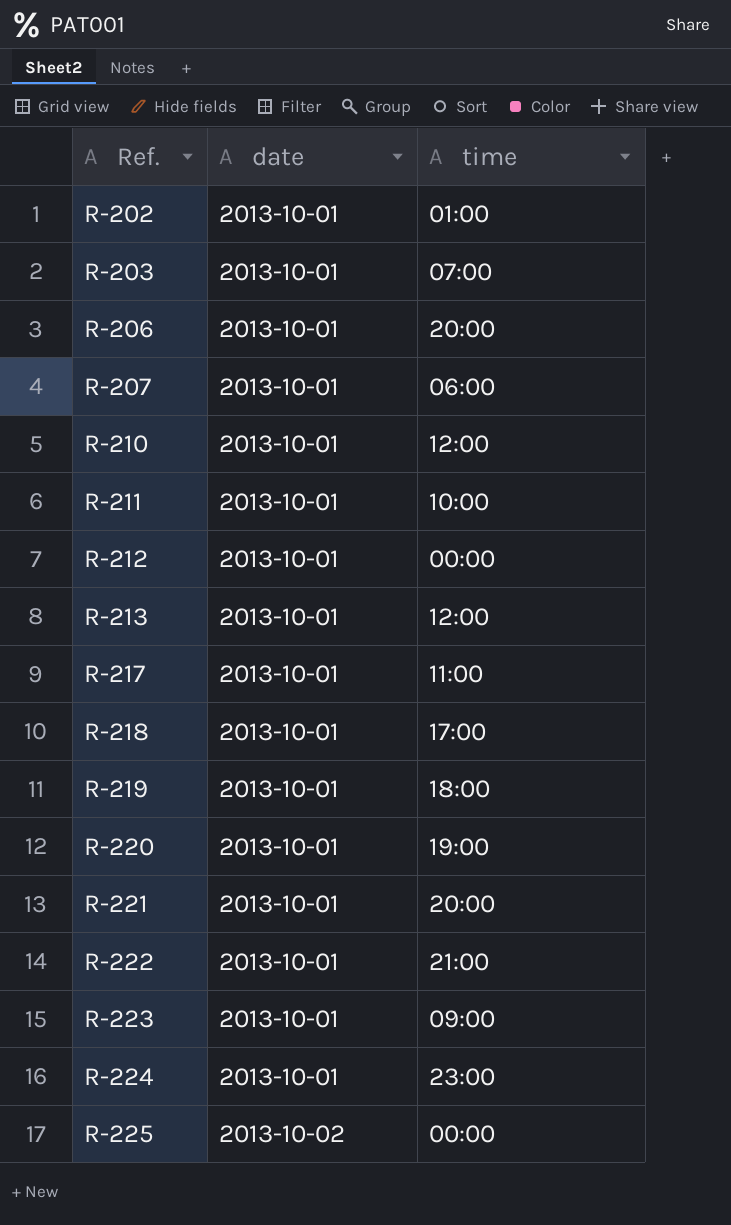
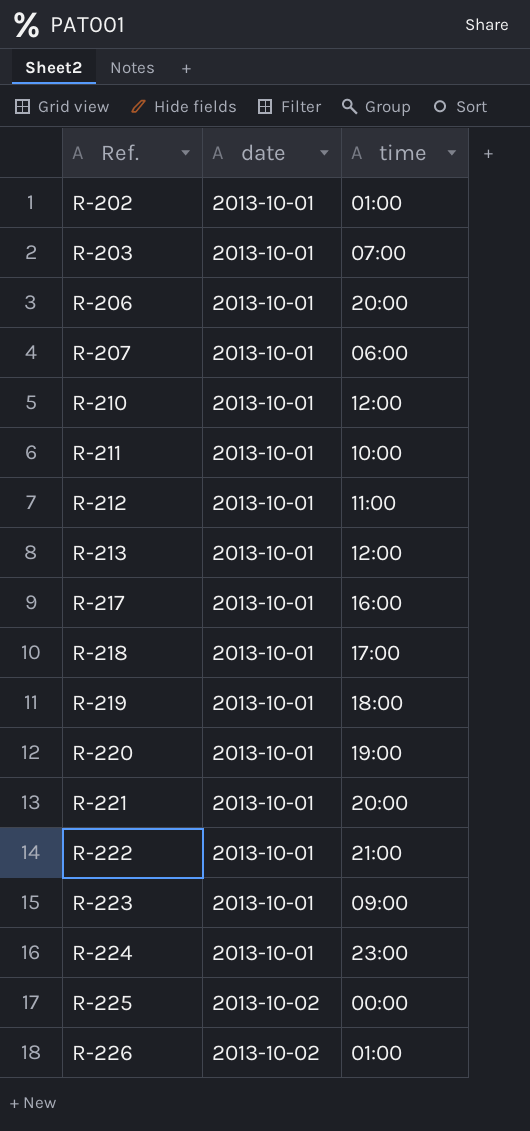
R-212 | time: 00:00 -> 11:00
R-217 | time: 11:00 -> 16:00
row R-226: none -> 2013-10-02 | 01:00

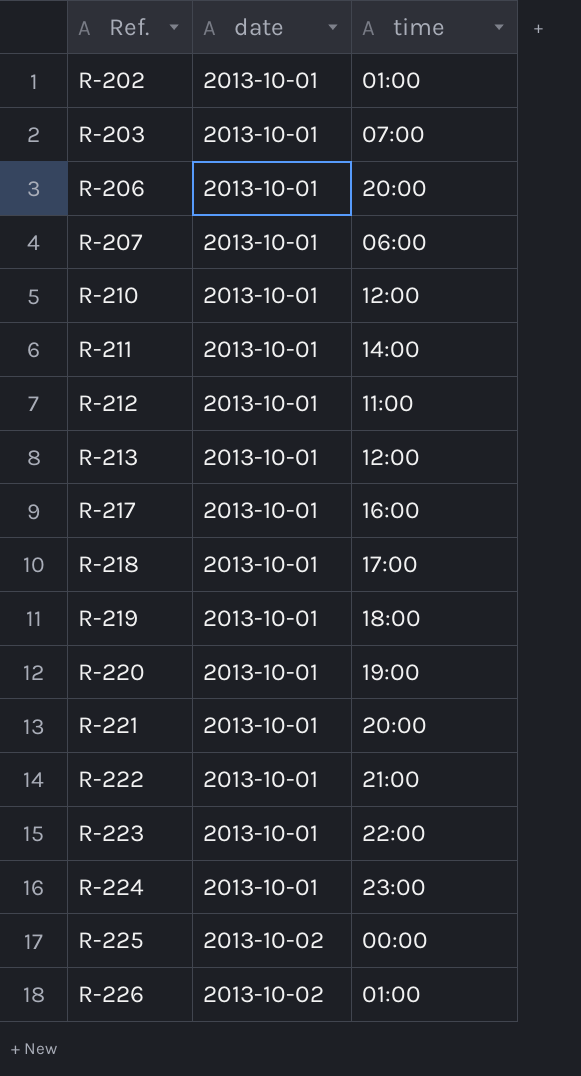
R-211 | time: 10:00 -> 14:00
R-223 | time: 09:00 -> 22:00

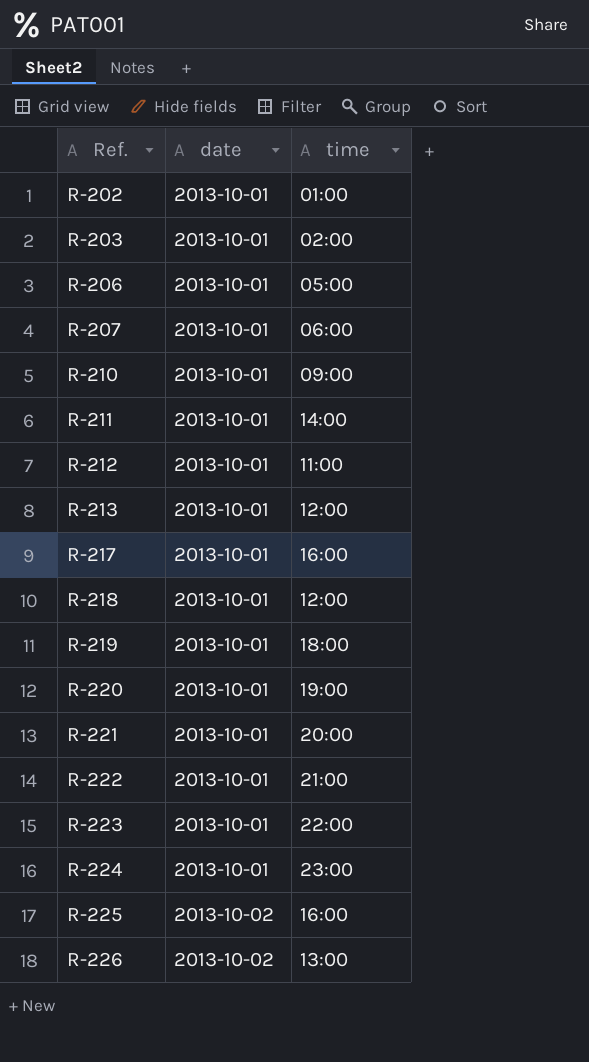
R-203 | time: 07:00 -> 02:00
R-206 | time: 20:00 -> 05:00
R-210 | time: 12:00 -> 09:00
R-218 | time: 17:00 -> 12:00
R-225 | time: 00:00 -> 16:00
R-226 | time: 01:00 -> 13:00

